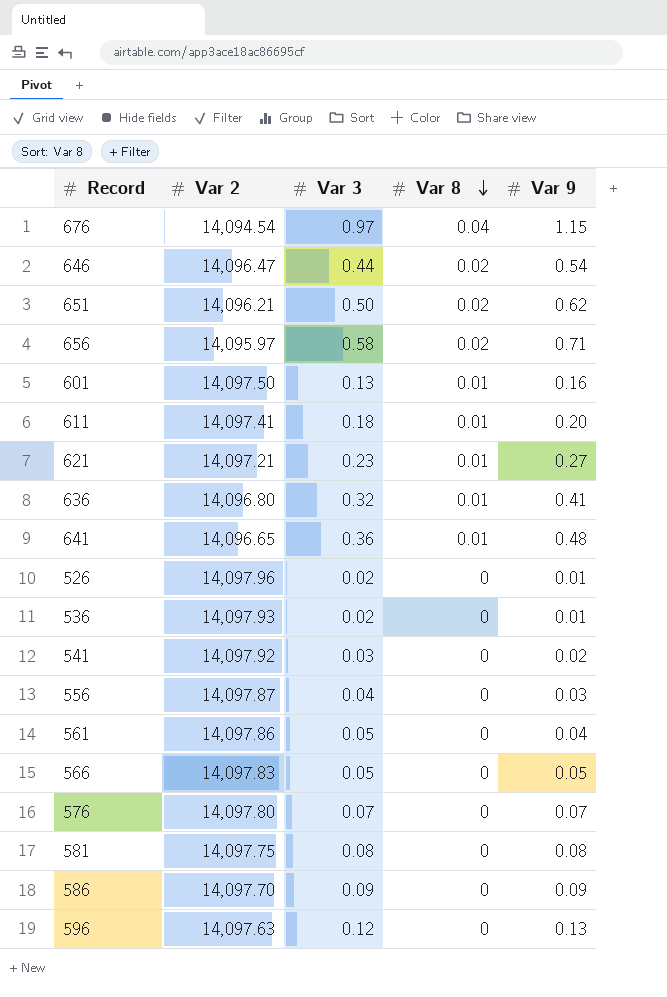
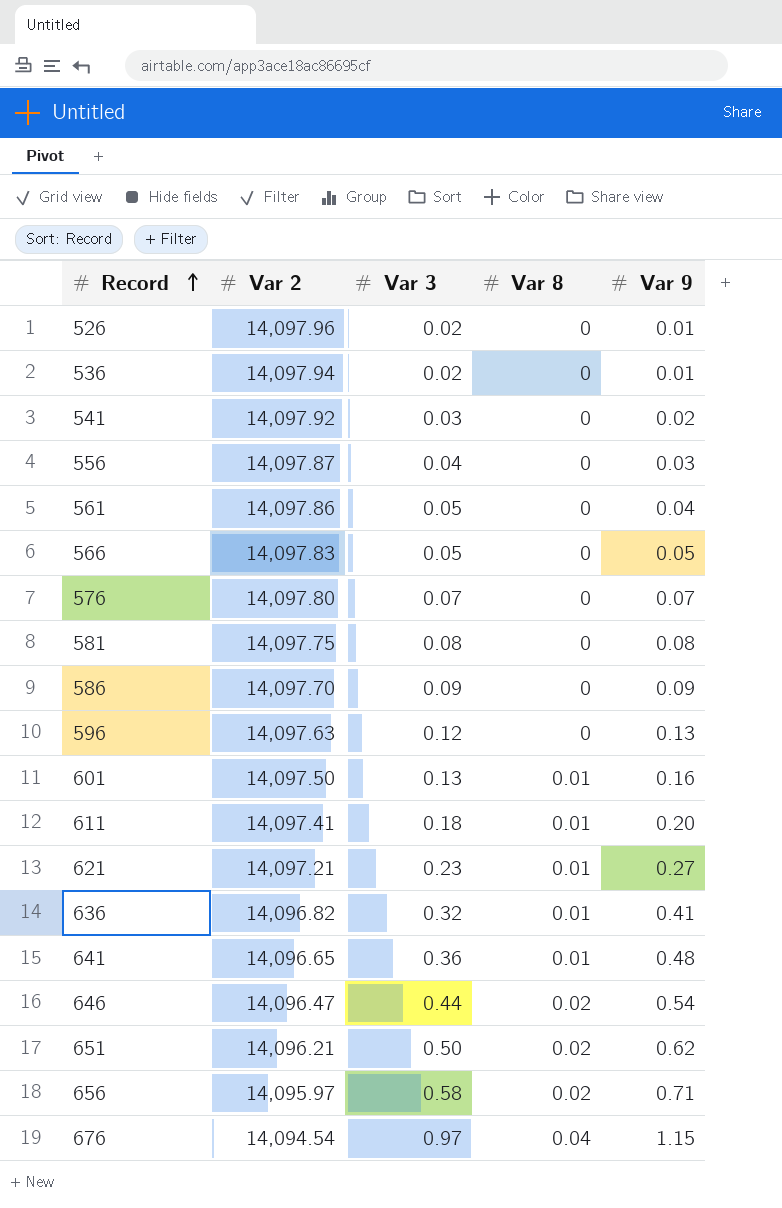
row order: Var 8 descending -> Record ascending
536 | Var 2: 14,097.93 -> 14,097.94
636 | Var 2: 14,096.80 -> 14,096.82

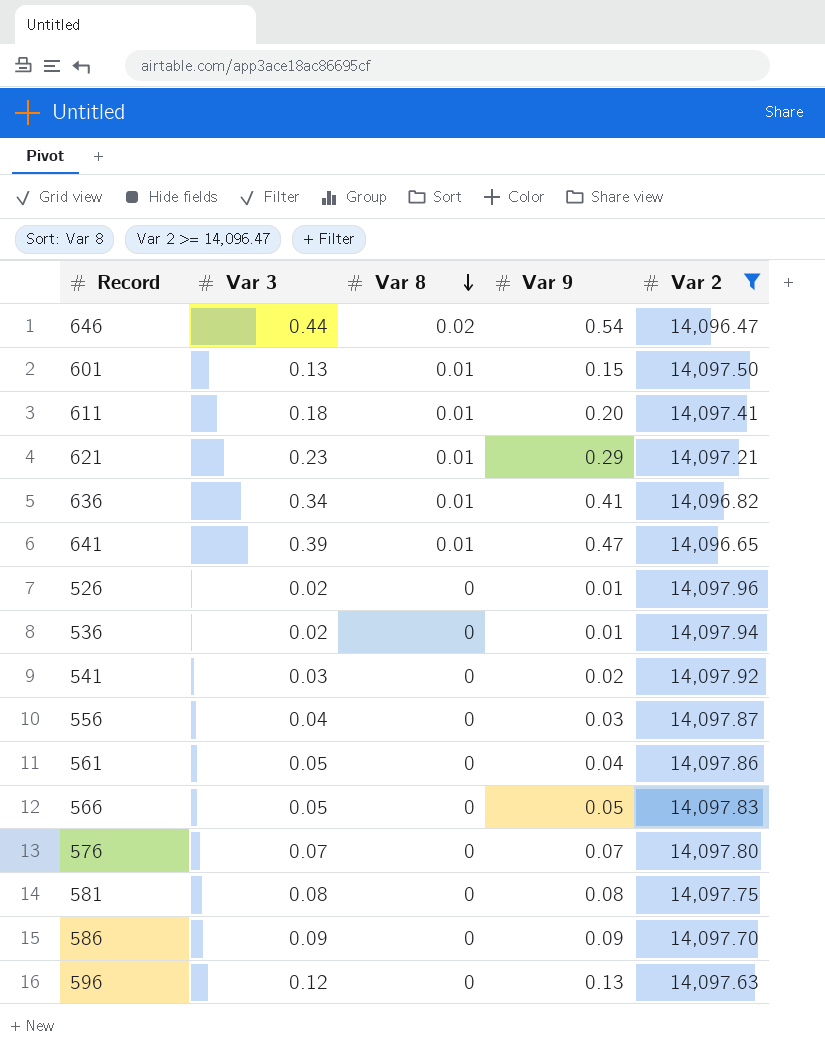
filter: none -> Var 2 >= 14,096.47
row order: Record ascending -> Var 8 descending
column Var 2 | position: 2 -> 5
601 | Var 9: 0.16 -> 0.15
621 | Var 9: 0.27 -> 0.29
636 | Var 3: 0.32 -> 0.34
641 | Var 3: 0.36 -> 0.39
641 | Var 9: 0.48 -> 0.47

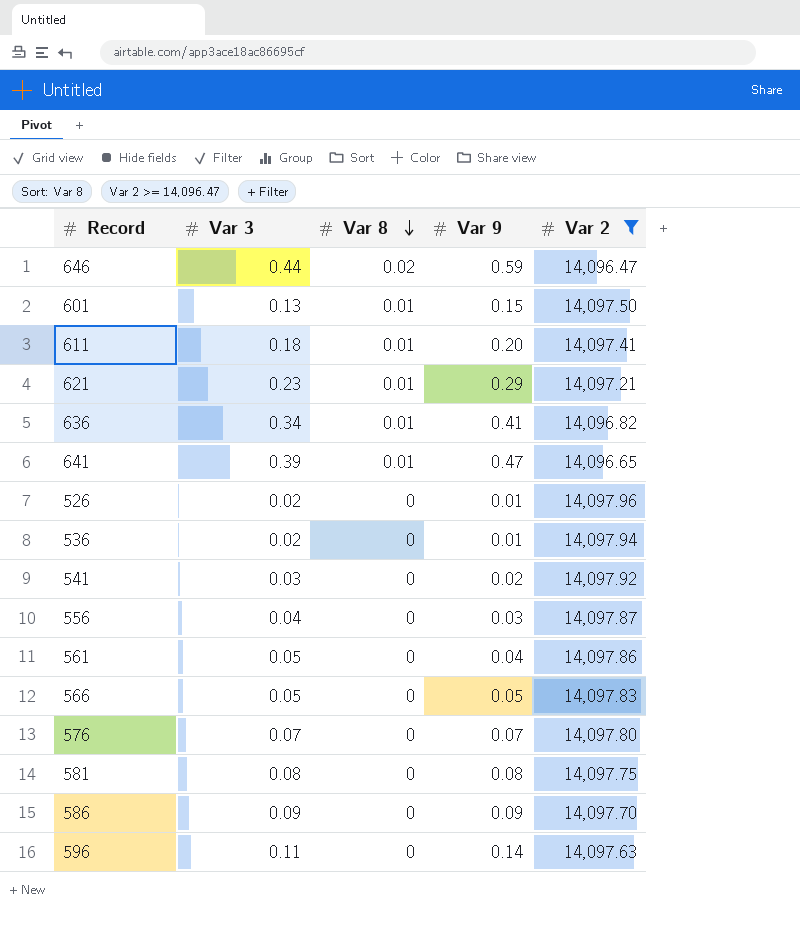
646 | Var 9: 0.54 -> 0.59
596 | Var 3: 0.12 -> 0.11
596 | Var 9: 0.13 -> 0.14

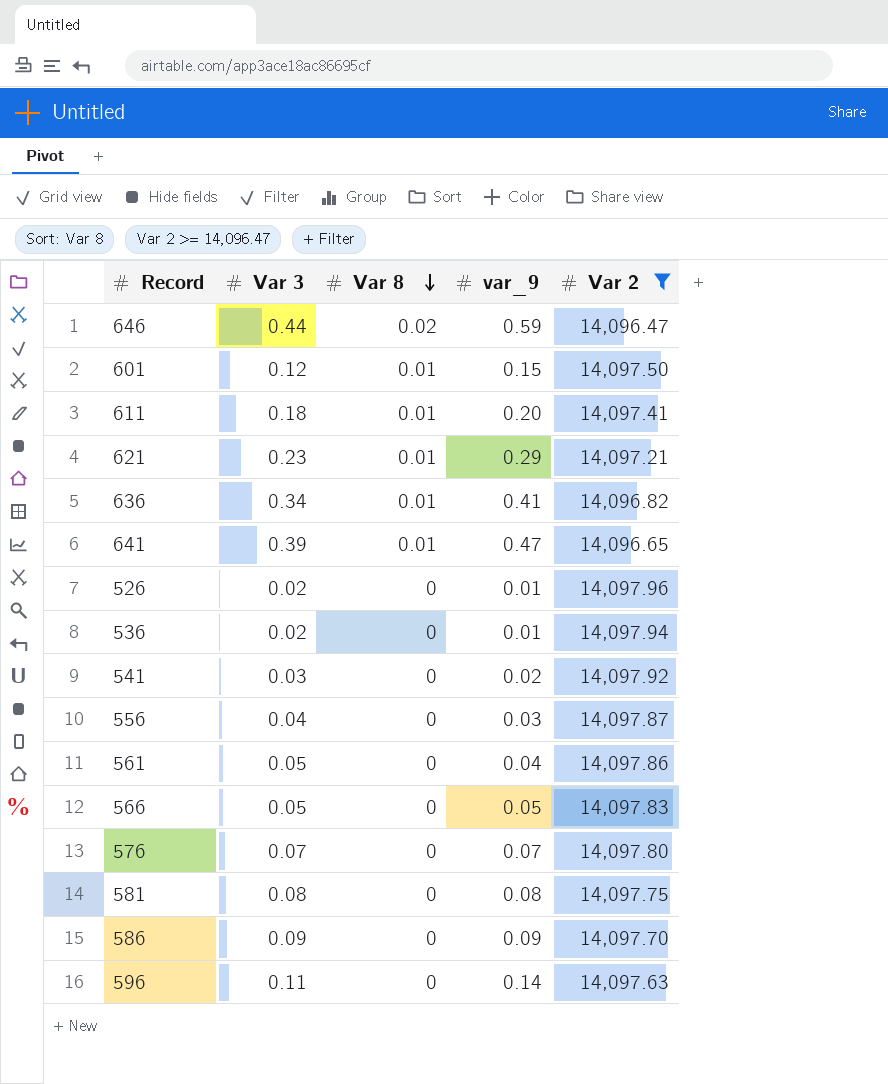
column name: Var 9 -> var_9
601 | Var 3: 0.13 -> 0.12

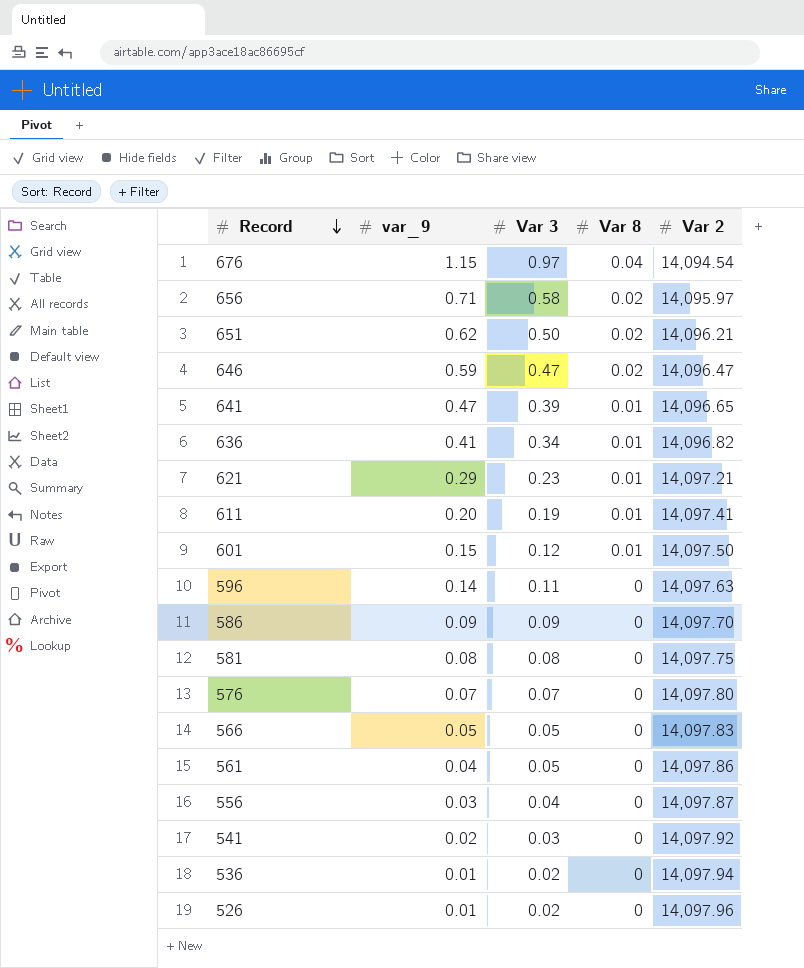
filter: Var 2 >= 14,096.47 -> none
row order: Var 8 descending -> Record descending
column var_9 | position: 4 -> 2
646 | Var 3: 0.44 -> 0.47
611 | Var 3: 0.18 -> 0.19

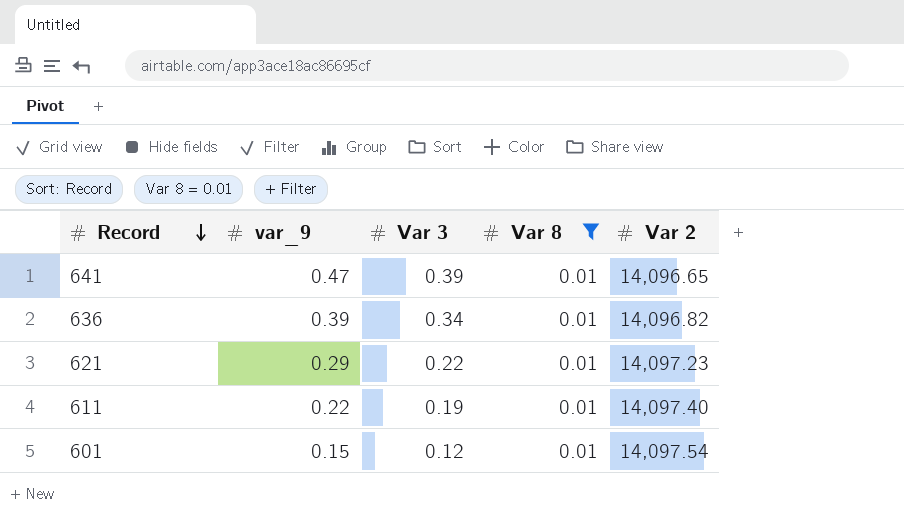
filter: none -> Var 8 = 0.01
636 | var_9: 0.41 -> 0.39
621 | Var 3: 0.23 -> 0.22
621 | Var 2: 14,097.21 -> 14,097.23
611 | var_9: 0.20 -> 0.22
611 | Var 2: 14,097.41 -> 14,097.40
601 | Var 2: 14,097.50 -> 14,097.54

